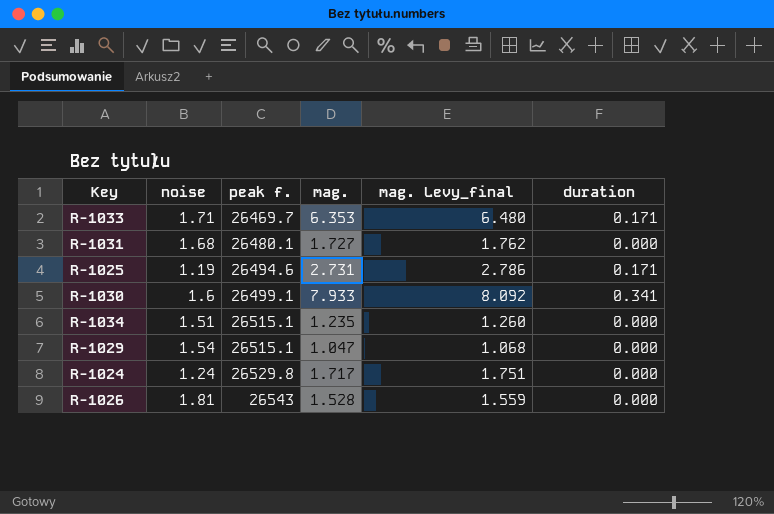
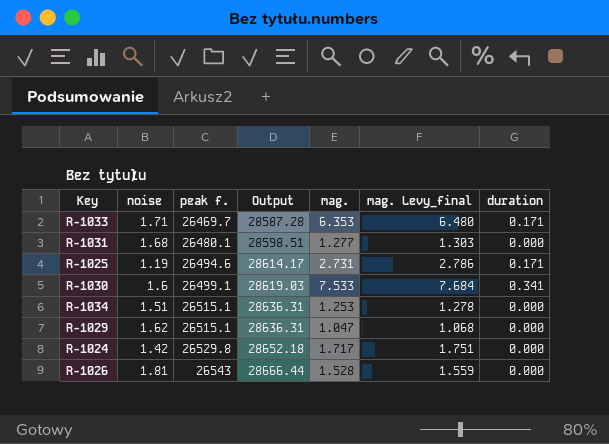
column Output | formula: none -> [peak f.] * 1.08
R-1031 | mag.: 1.727 -> 1.277
R-1031 | mag. Levy_final: 1.762 -> 1.303
R-1030 | mag.: 7.933 -> 7.533
R-1030 | mag. Levy_final: 8.092 -> 7.684
R-1034 | mag.: 1.235 -> 1.253
R-1034 | mag. Levy_final: 1.260 -> 1.278
R-1029 | noise: 1.54 -> 1.62
R-1024 | noise: 1.24 -> 1.42

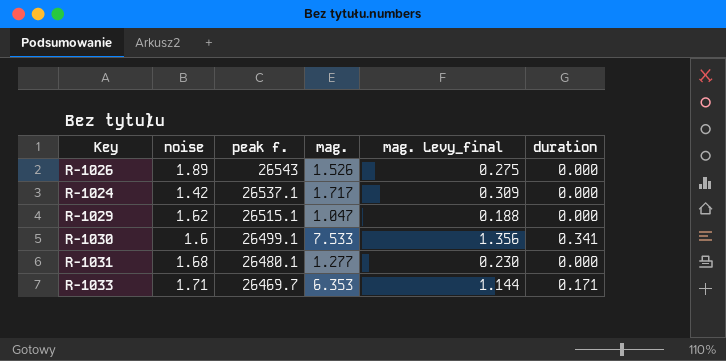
row order: peak f. ascending -> peak f. descending
column Output | formula: [peak f.] * 1.08 -> none
column mag. Levy_final | formula: [mag.] * 1.02 -> [mag.] * 0.18
row R-1025: 1.19 | 26494.6 | 28614.17 | 2.731 | 2.786 | 0.171 -> none
row R-1034: 1.51 | 26515.1 | 28636.31 | 1.253 | 1.278 | 0.000 -> none
R-1026 | noise: 1.81 -> 1.89
R-1026 | mag.: 1.528 -> 1.526
R-1024 | peak f.: 26529.8 -> 26537.1

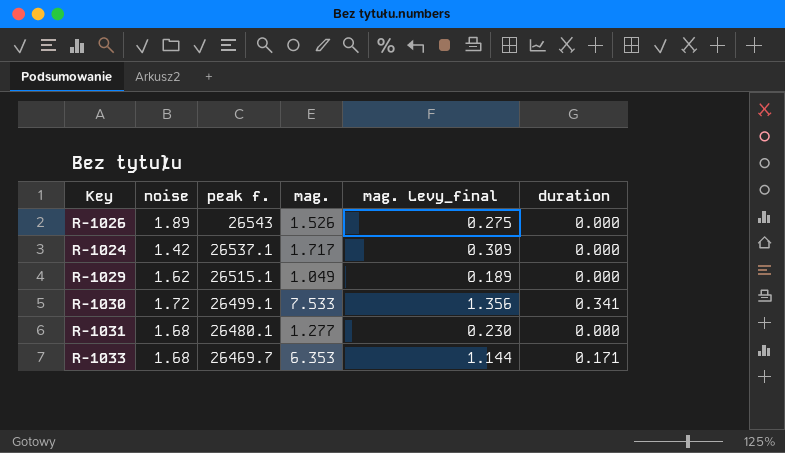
R-1029 | mag.: 1.047 -> 1.049
R-1029 | mag. Levy_final: 0.188 -> 0.189
R-1030 | noise: 1.6 -> 1.72
R-1033 | noise: 1.71 -> 1.68

